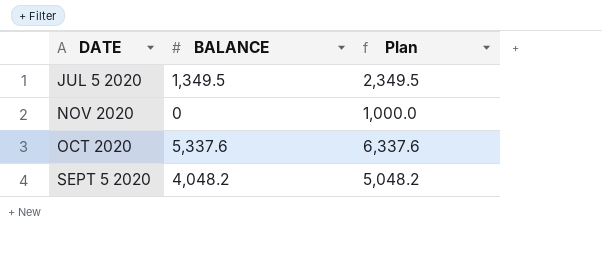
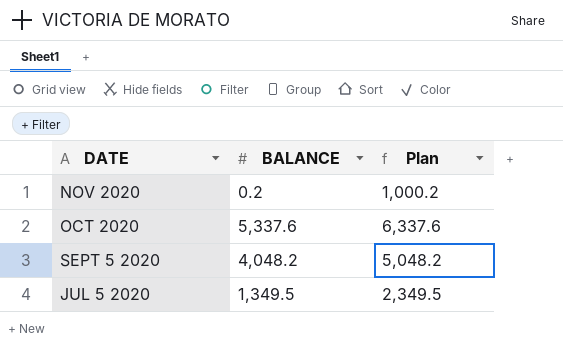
row order: none -> DATE descending
NOV 2020 | BALANCE: 0 -> 0.2
NOV 2020 | Plan: 1,000.0 -> 1,000.2

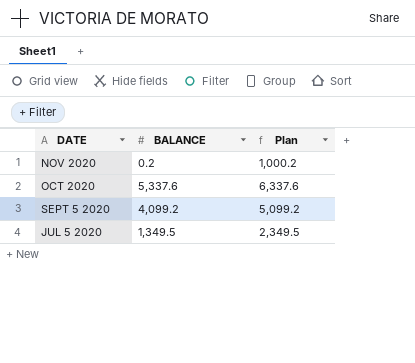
SEPT 5 2020 | BALANCE: 4,048.2 -> 4,099.2
SEPT 5 2020 | Plan: 5,048.2 -> 5,099.2

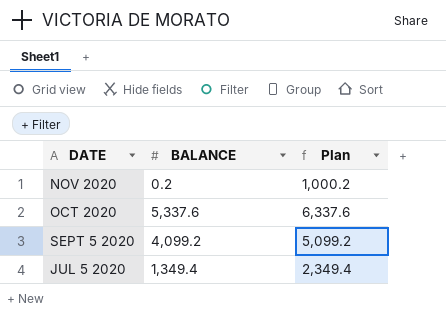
JUL 5 2020 | BALANCE: 1,349.5 -> 1,349.4
JUL 5 2020 | Plan: 2,349.5 -> 2,349.4

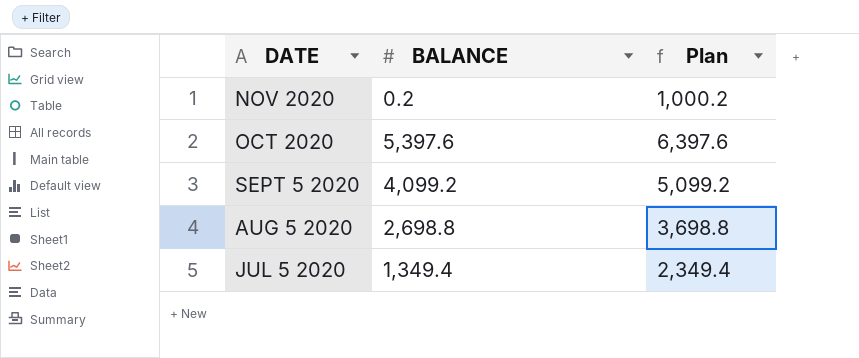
OCT 2020 | BALANCE: 5,337.6 -> 5,397.6
OCT 2020 | Plan: 6,337.6 -> 6,397.6
row AUG 5 2020: none -> 2,698.8 | 3,698.8

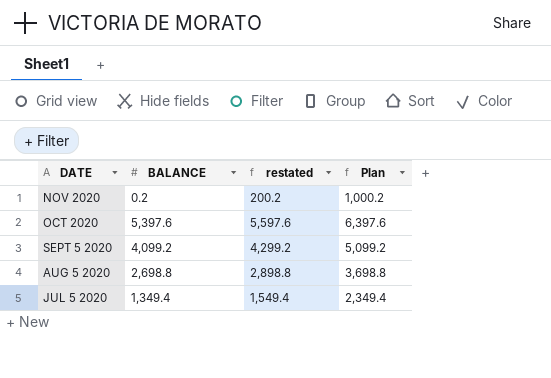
column restated | formula: none -> [BALANCE] + 200

